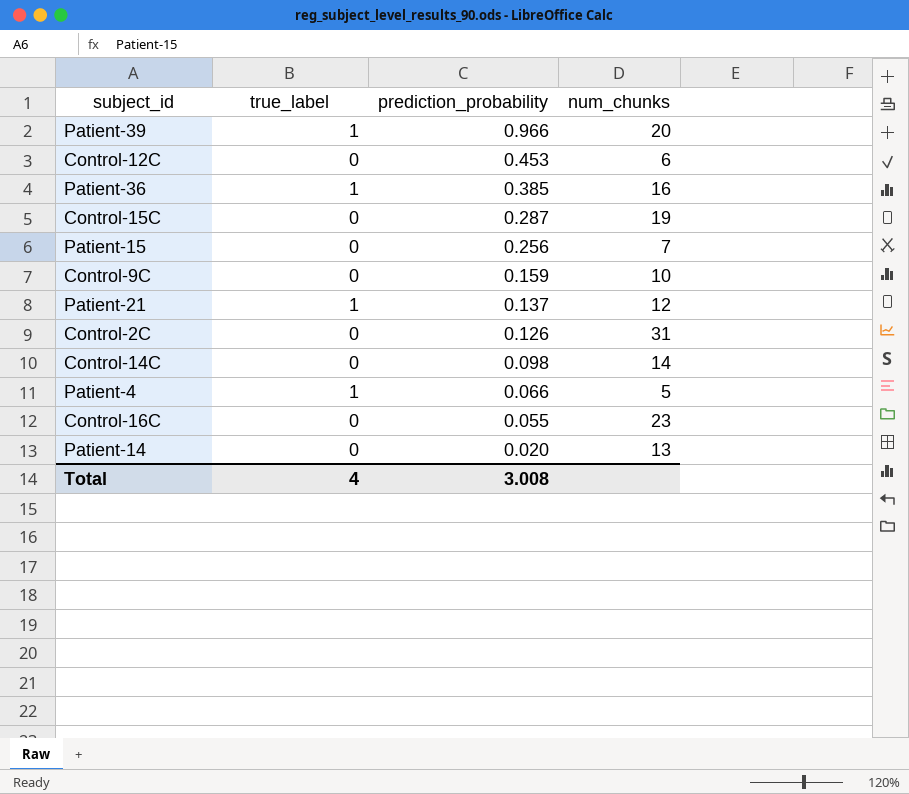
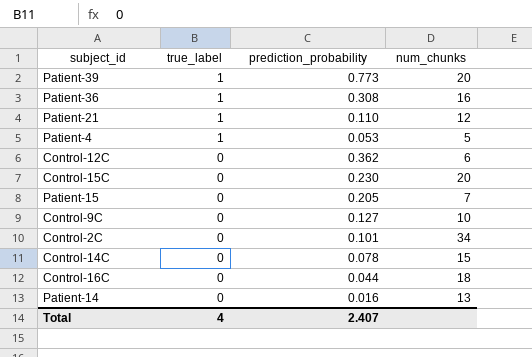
row order: prediction_probability descending -> true_label descending
Patient-39 | prediction_probability: 0.966 -> 0.773
Patient-36 | prediction_probability: 0.385 -> 0.308
Patient-21 | prediction_probability: 0.137 -> 0.110
Patient-4 | prediction_probability: 0.066 -> 0.053
Control-12C | prediction_probability: 0.453 -> 0.362
Control-15C | prediction_probability: 0.287 -> 0.230
Control-15C | num_chunks: 19 -> 20
Patient-15 | prediction_probability: 0.256 -> 0.205
Control-9C | prediction_probability: 0.159 -> 0.127
Control-2C | prediction_probability: 0.126 -> 0.101
Control-2C | num_chunks: 31 -> 34
Control-14C | prediction_probability: 0.098 -> 0.078
Control-14C | num_chunks: 14 -> 15
Control-16C | prediction_probability: 0.055 -> 0.044
Control-16C | num_chunks: 23 -> 18
Patient-14 | prediction_probability: 0.020 -> 0.016
Total | prediction_probability: 3.008 -> 2.407

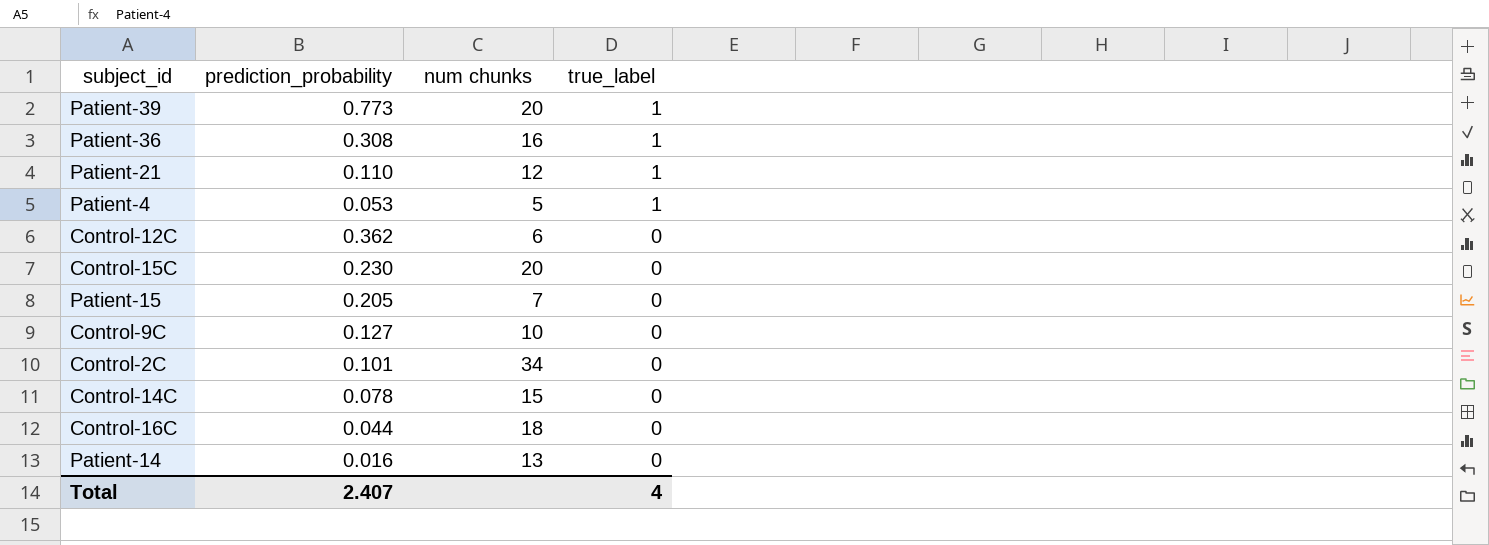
column name: num_chunks -> num chunks
column true_label | position: 2 -> 4

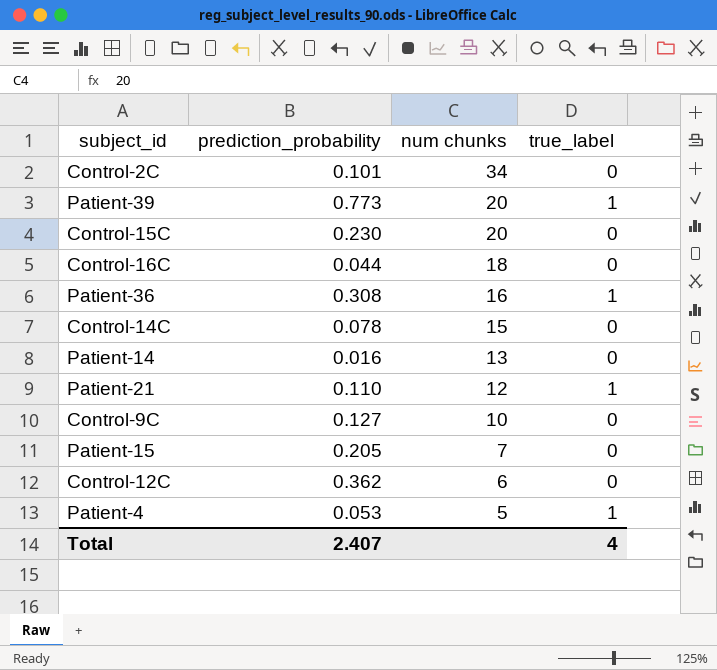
row order: true_label descending -> num chunks descending

